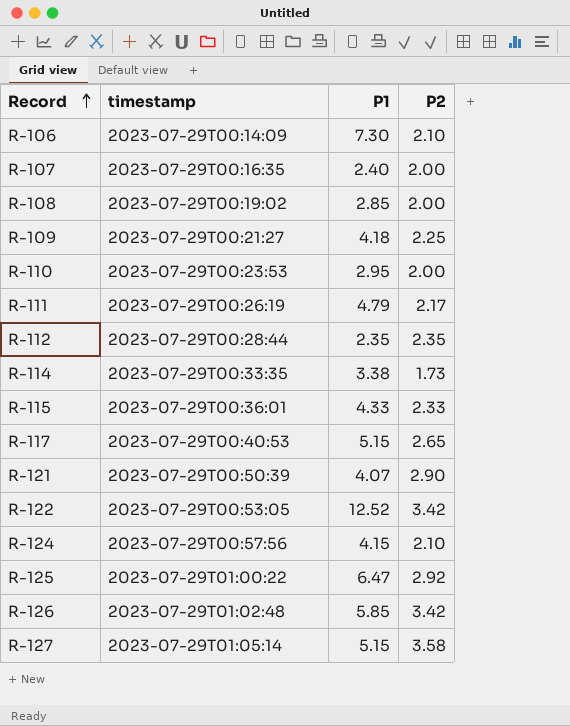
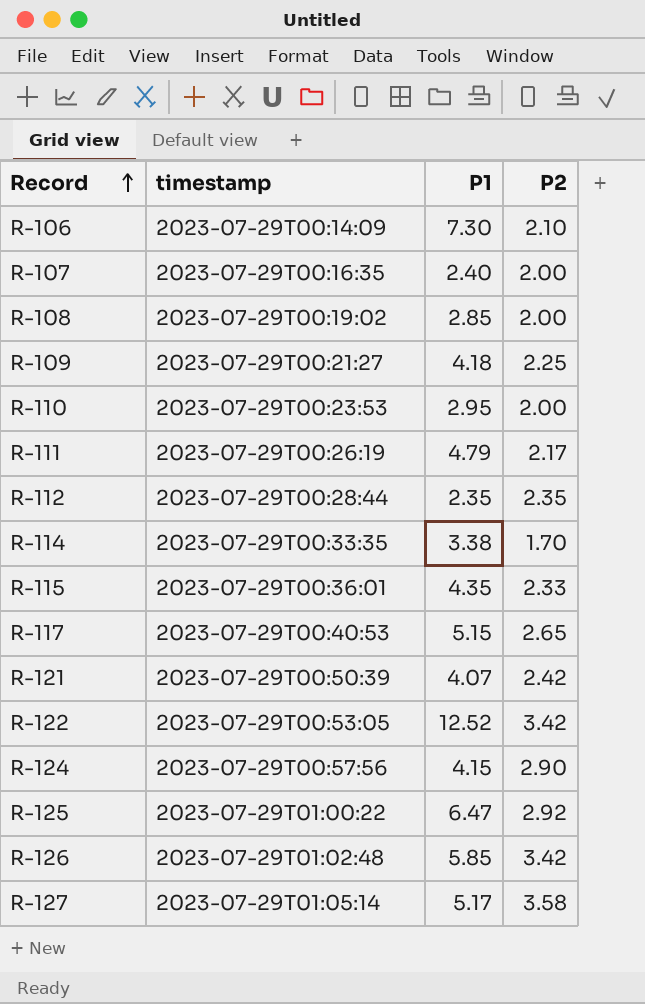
R-114 | P2: 1.73 -> 1.70
R-115 | P1: 4.33 -> 4.35
R-121 | P2: 2.90 -> 2.42
R-124 | P2: 2.10 -> 2.90
R-127 | P1: 5.15 -> 5.17

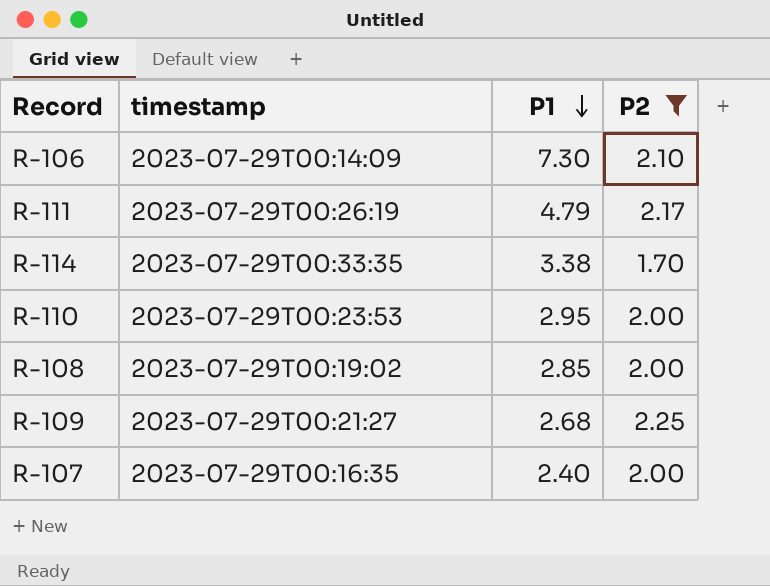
filter: none -> P2 <= 2.25
row order: Record ascending -> P1 descending
R-109 | P1: 4.18 -> 2.68

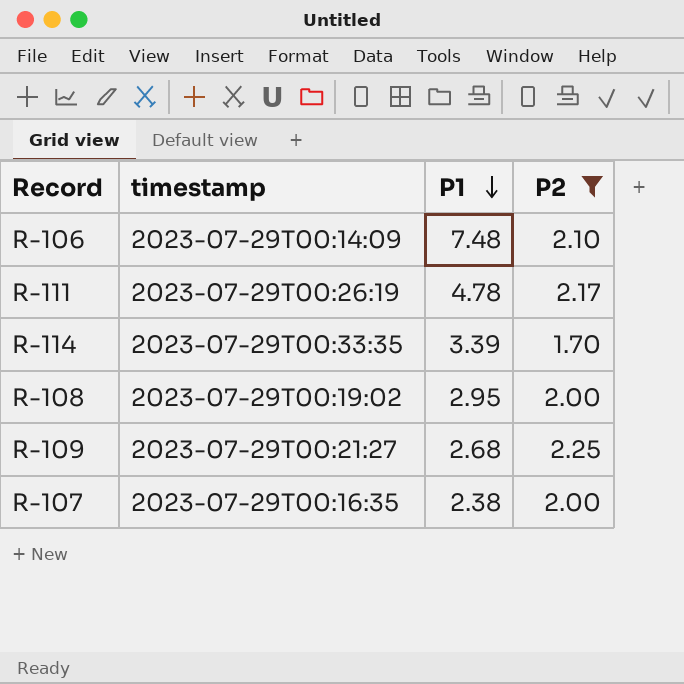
row R-110: 2023-07-29T00:23:53 | 2.95 | 2.00 -> none
R-106 | P1: 7.30 -> 7.48
R-111 | P1: 4.79 -> 4.78
R-114 | P1: 3.38 -> 3.39
R-108 | P1: 2.85 -> 2.95
R-107 | P1: 2.40 -> 2.38

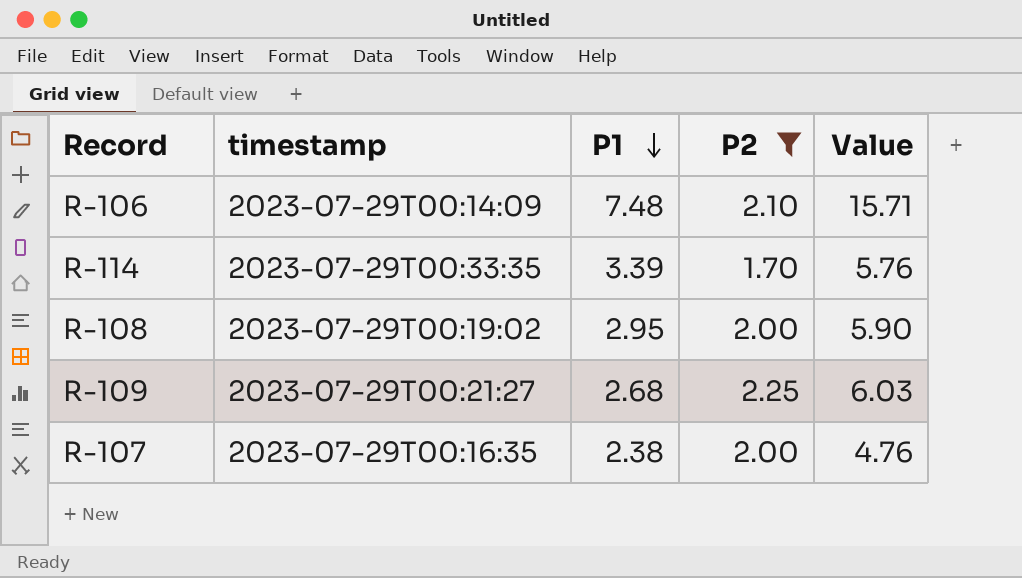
column Value | formula: none -> [P1] * [P2]
row R-111: 2023-07-29T00:26:19 | 4.78 | 2.17 -> none

